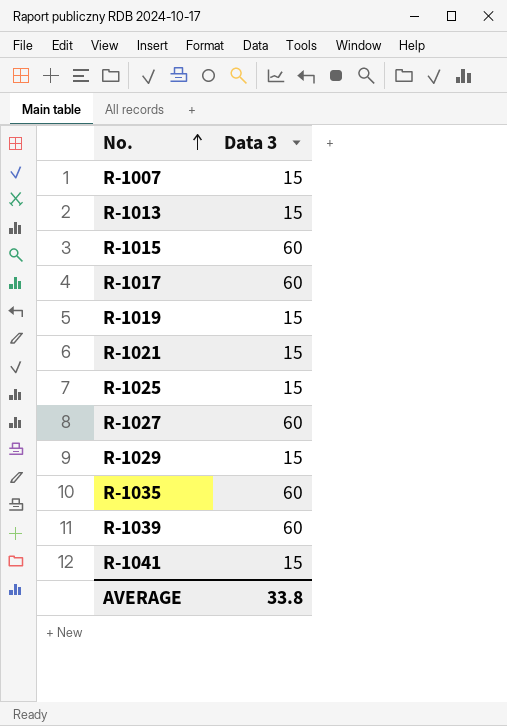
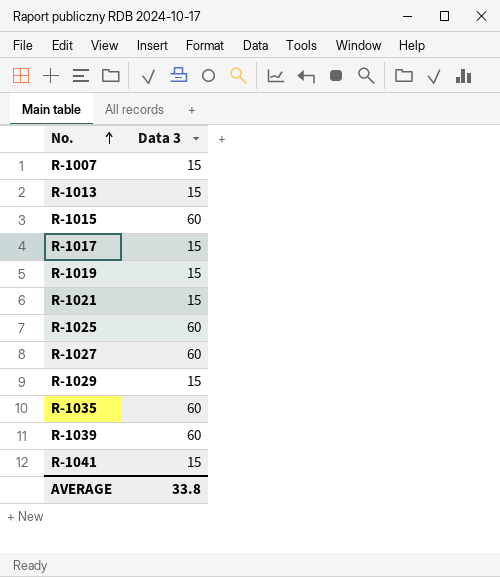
R-1017 | Data 3: 60 -> 15
R-1025 | Data 3: 15 -> 60

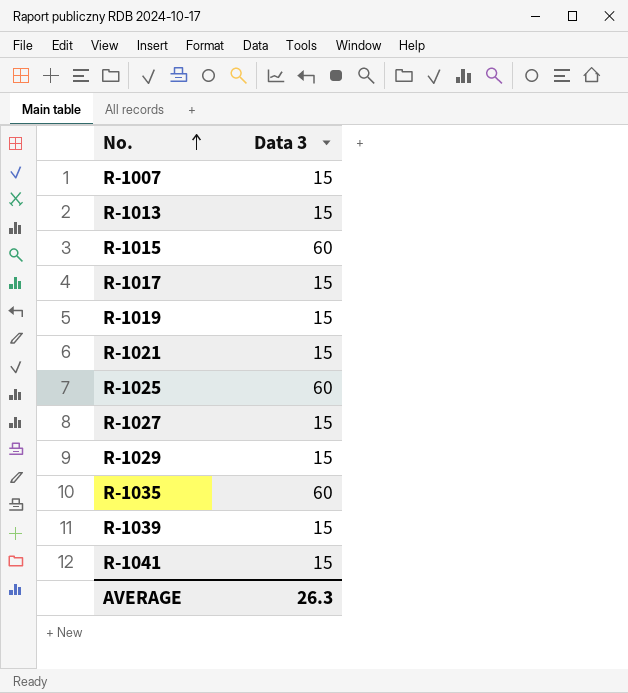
R-1027 | Data 3: 60 -> 15
R-1039 | Data 3: 60 -> 15
AVERAGE | Data 3: 33.8 -> 26.3

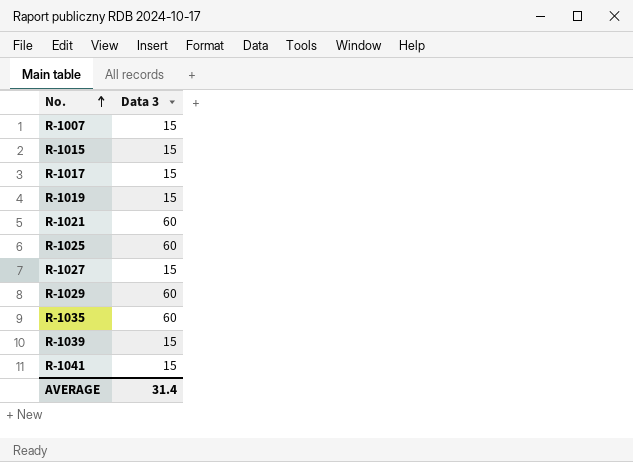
row R-1013: 15 -> none
R-1015 | Data 3: 60 -> 15
R-1021 | Data 3: 15 -> 60
R-1029 | Data 3: 15 -> 60
AVERAGE | Data 3: 26.3 -> 31.4

